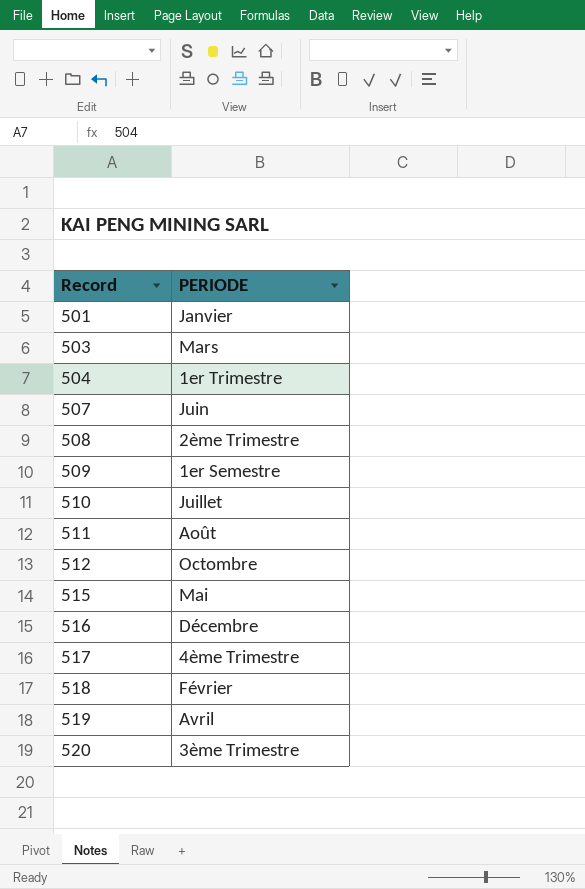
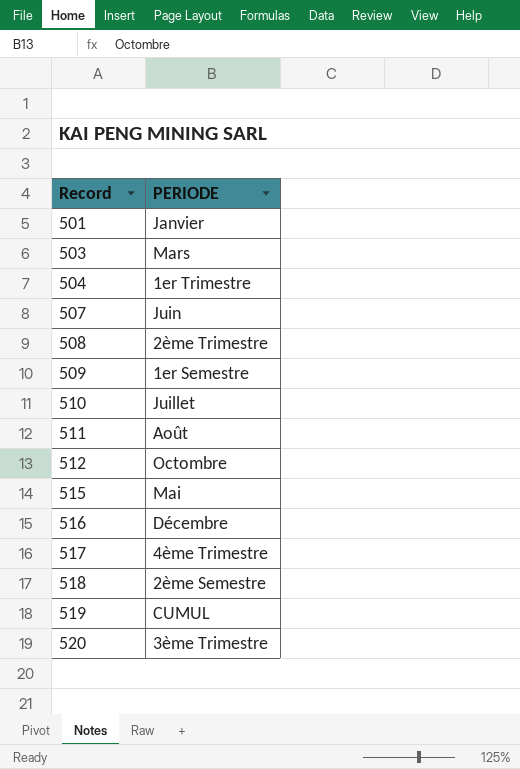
518 | PERIODE: Février -> 2ème Semestre
519 | PERIODE: Avril -> CUMUL

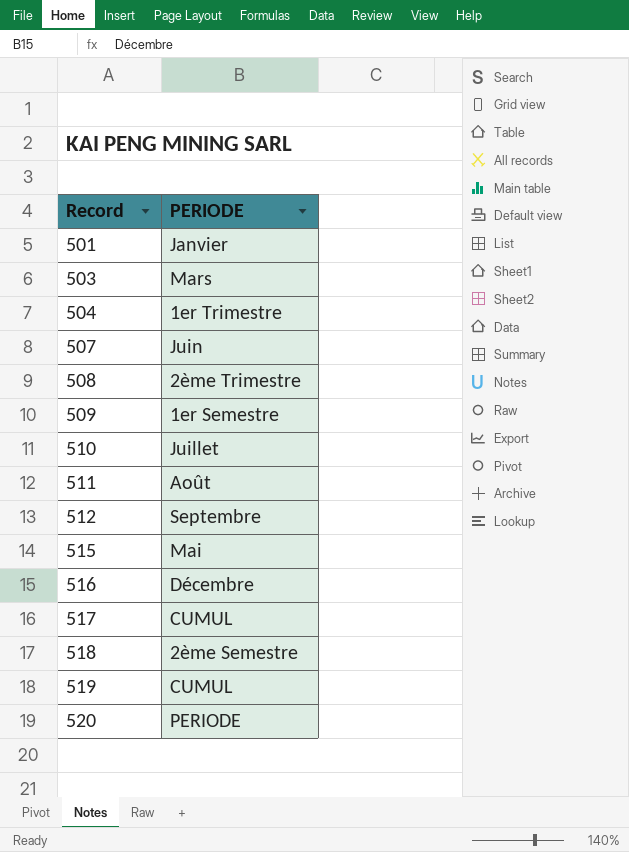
512 | PERIODE: Octombre -> Septembre
517 | PERIODE: 4ème Trimestre -> CUMUL
520 | PERIODE: 3ème Trimestre -> PERIODE

